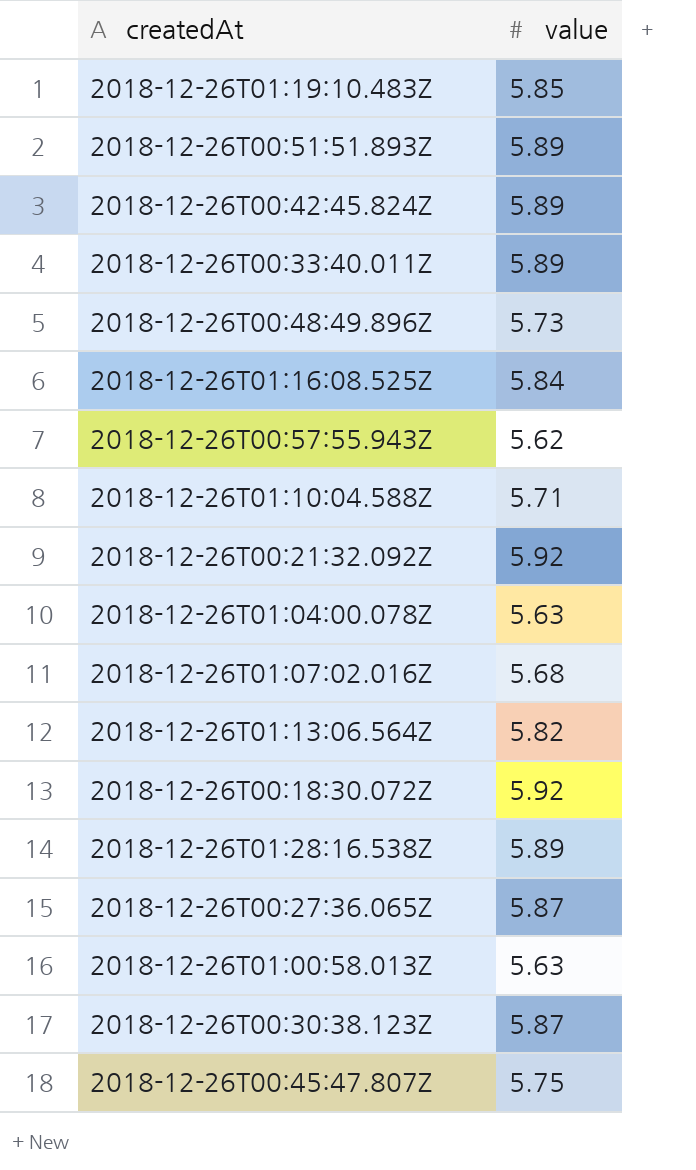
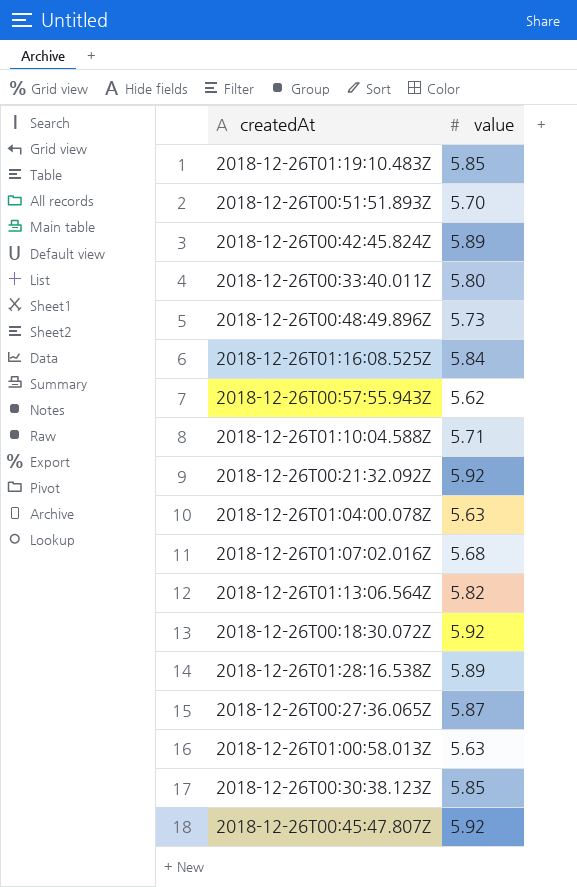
2018-12-26T00:51:51.893Z | value: 5.89 -> 5.70
2018-12-26T00:33:40.011Z | value: 5.89 -> 5.80
2018-12-26T00:30:38.123Z | value: 5.87 -> 5.85
2018-12-26T00:45:47.807Z | value: 5.75 -> 5.92

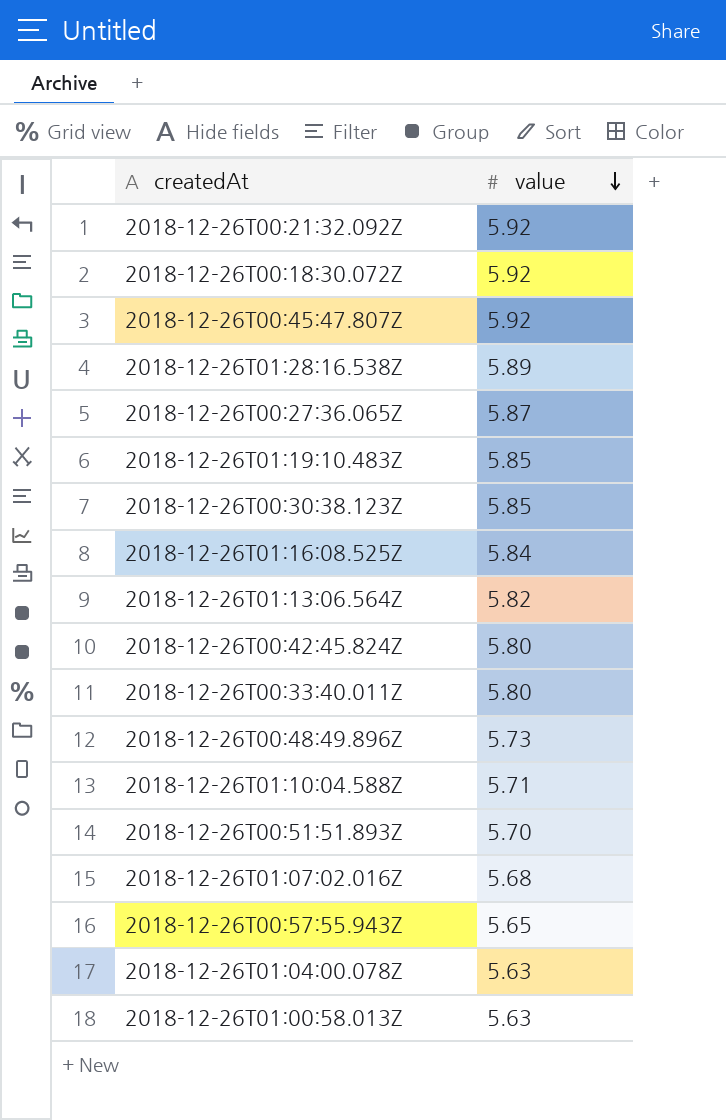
row order: none -> value descending
2018-12-26T00:42:45.824Z | value: 5.89 -> 5.80
2018-12-26T00:57:55.943Z | value: 5.62 -> 5.65

